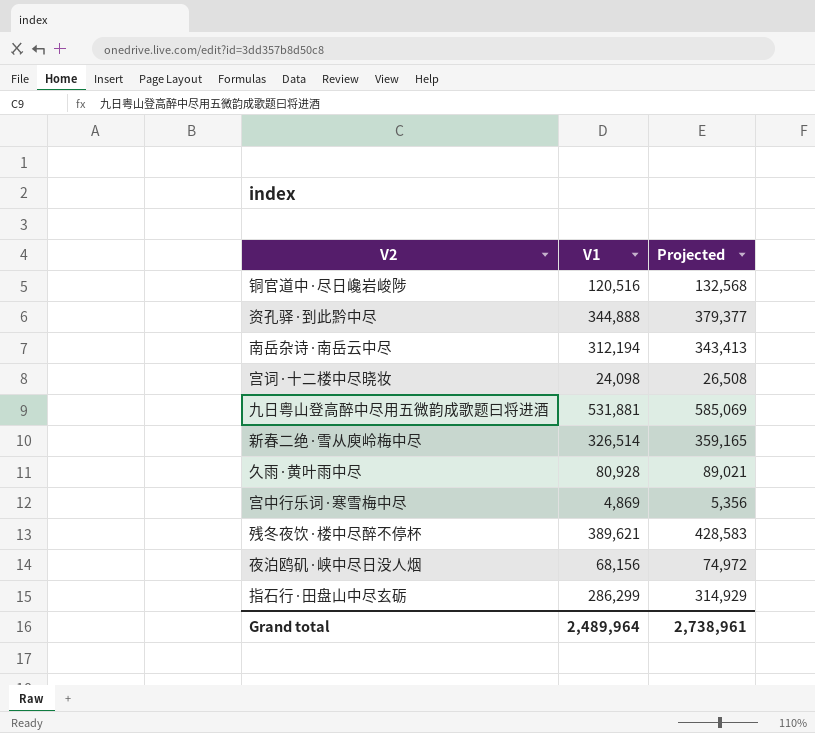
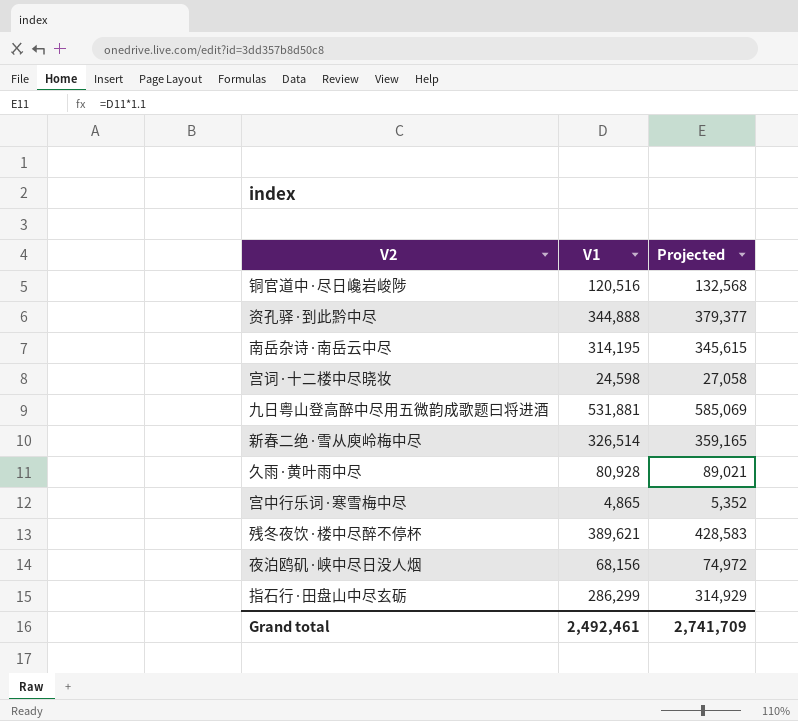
南岳杂诗·南岳云中尽 | V1: 312,194 -> 314,195
南岳杂诗·南岳云中尽 | Projected: 343,413 -> 345,615
宫词·十二楼中尽晓妆 | V1: 24,098 -> 24,598
宫词·十二楼中尽晓妆 | Projected: 26,508 -> 27,058
宫中行乐词·寒雪梅中尽 | V1: 4,869 -> 4,865
宫中行乐词·寒雪梅中尽 | Projected: 5,356 -> 5,352
Grand total | V1: 2,489,964 -> 2,492,461
Grand total | Projected: 2,738,961 -> 2,741,709

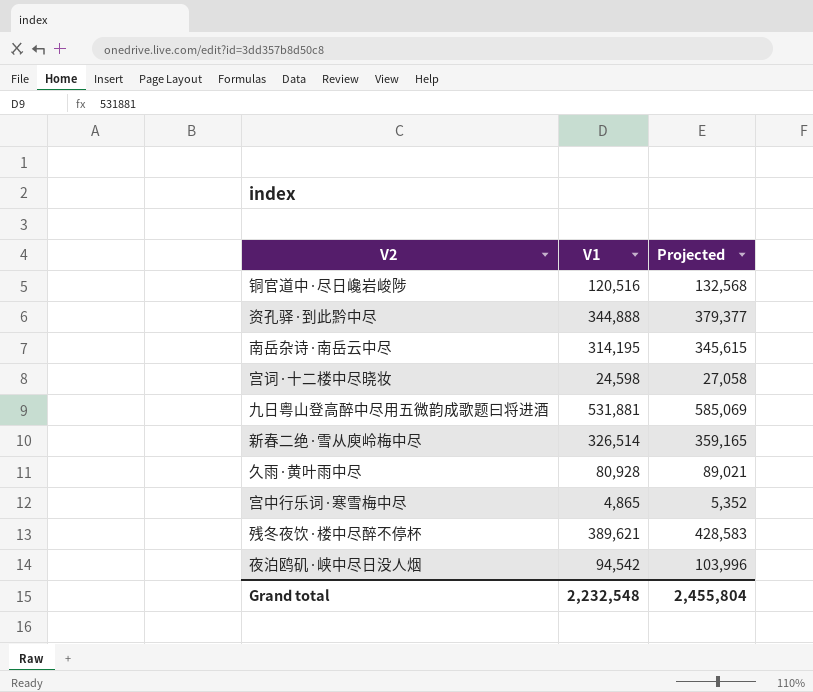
row 指石行·田盘山中尽玄砺: 286,299 | 314,929 -> none
夜泊鸥矶·峡中尽日没人烟 | V1: 68,156 -> 94,542
夜泊鸥矶·峡中尽日没人烟 | Projected: 74,972 -> 103,996
Grand total | V1: 2,492,461 -> 2,232,548
Grand total | Projected: 2,741,709 -> 2,455,804

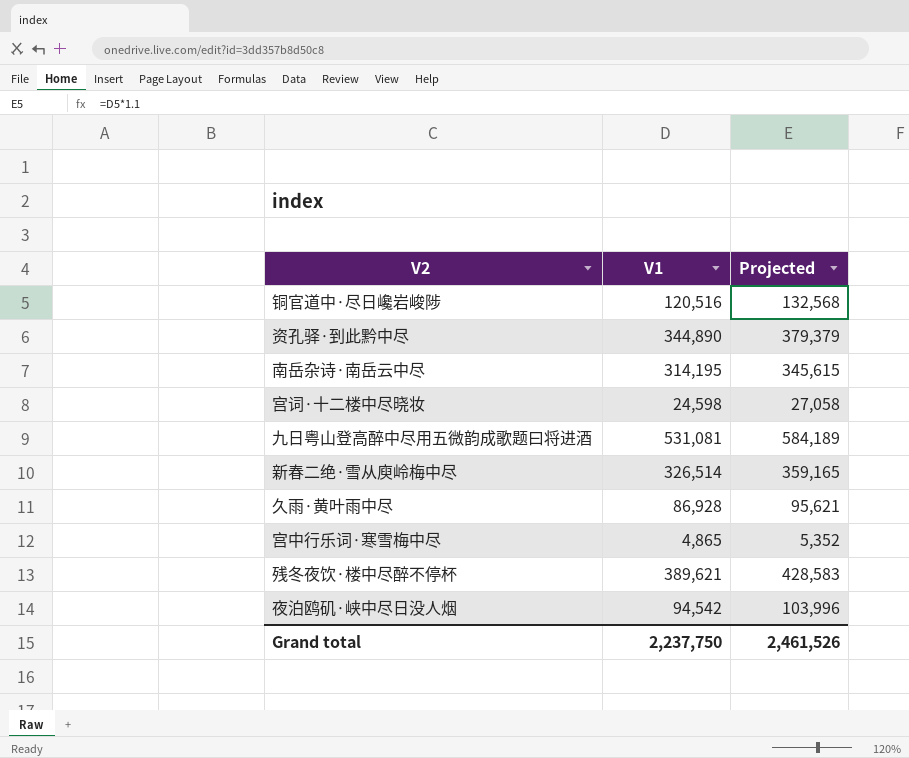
资孔驿·到此黔中尽 | V1: 344,888 -> 344,890
资孔驿·到此黔中尽 | Projected: 379,377 -> 379,379
九日粤山登高醉中尽用五微韵成歌题曰将进酒 | V1: 531,881 -> 531,081
九日粤山登高醉中尽用五微韵成歌题曰将进酒 | Projected: 585,069 -> 584,189
久雨·黄叶雨中尽 | V1: 80,928 -> 86,928
久雨·黄叶雨中尽 | Projected: 89,021 -> 95,621
Grand total | V1: 2,232,548 -> 2,237,750
Grand total | Projected: 2,455,804 -> 2,461,526

